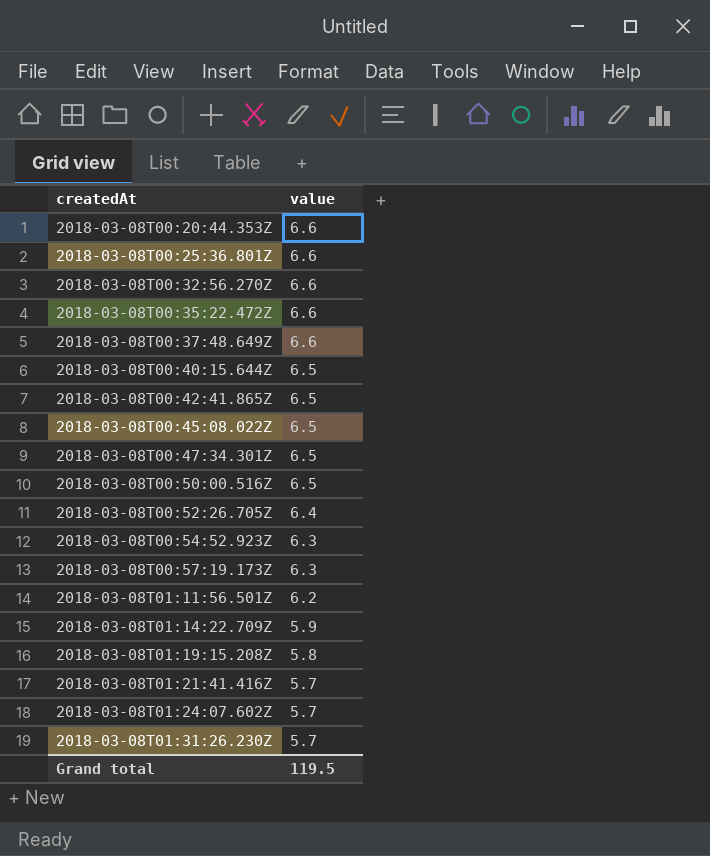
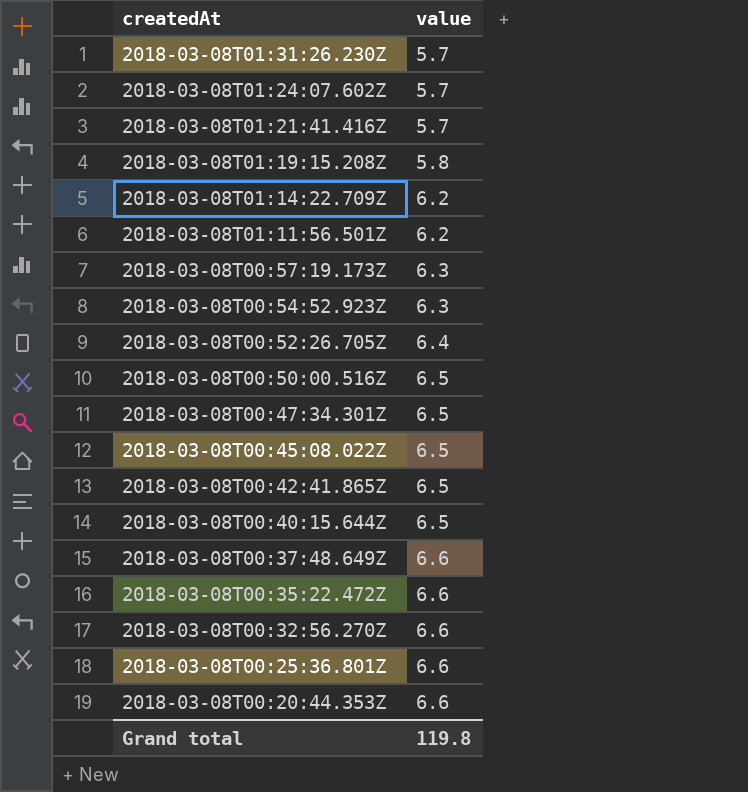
row order: createdAt ascending -> createdAt descending
2018-03-08T01:14:22.709Z | value: 5.9 -> 6.2
Grand total | value: 119.5 -> 119.8

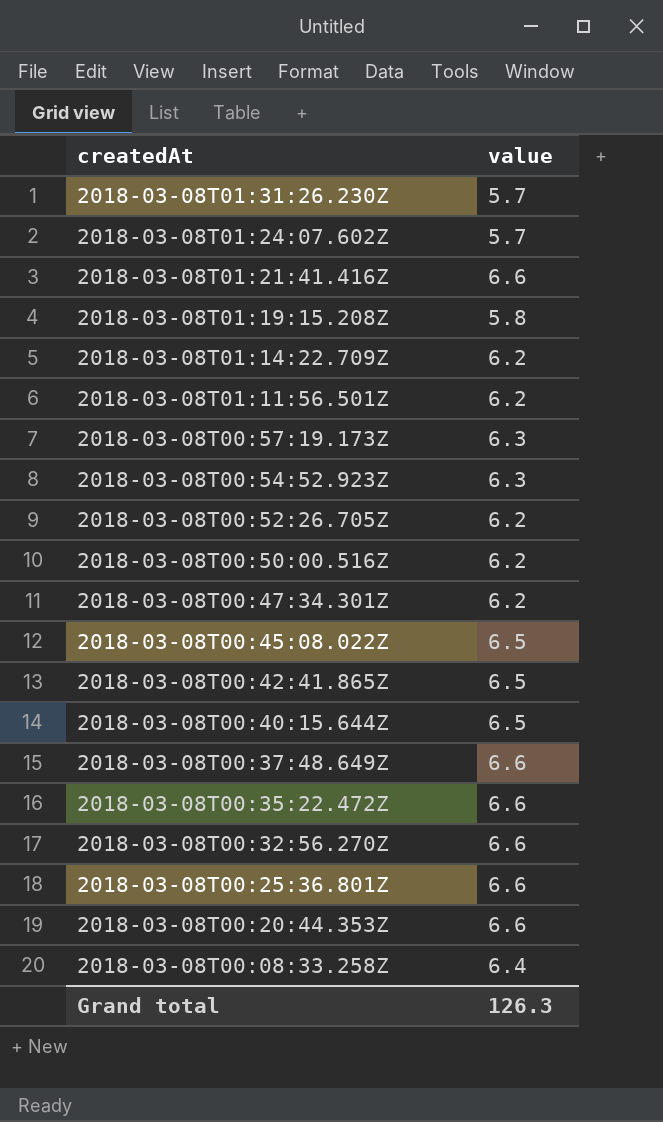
2018-03-08T01:21:41.416Z | value: 5.7 -> 6.6
2018-03-08T00:52:26.705Z | value: 6.4 -> 6.2
2018-03-08T00:50:00.516Z | value: 6.5 -> 6.2
2018-03-08T00:47:34.301Z | value: 6.5 -> 6.2
row 2018-03-08T00:08:33.258Z: none -> 6.4
Grand total | value: 119.8 -> 126.3

